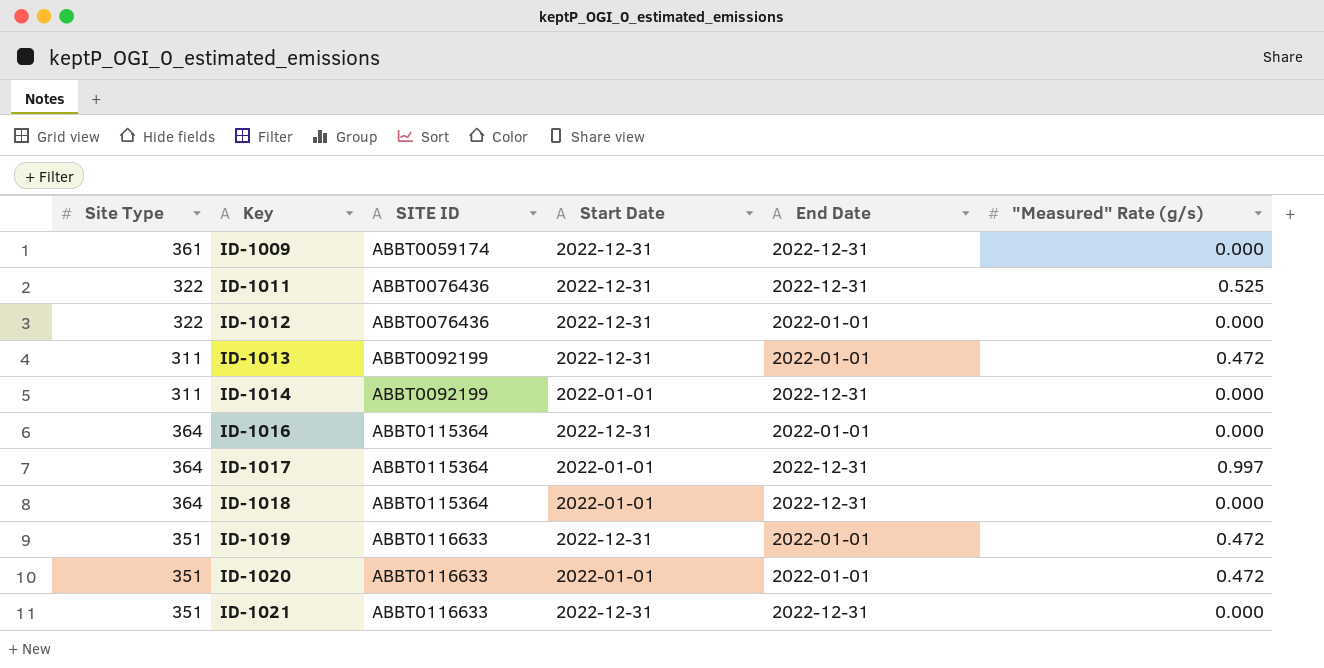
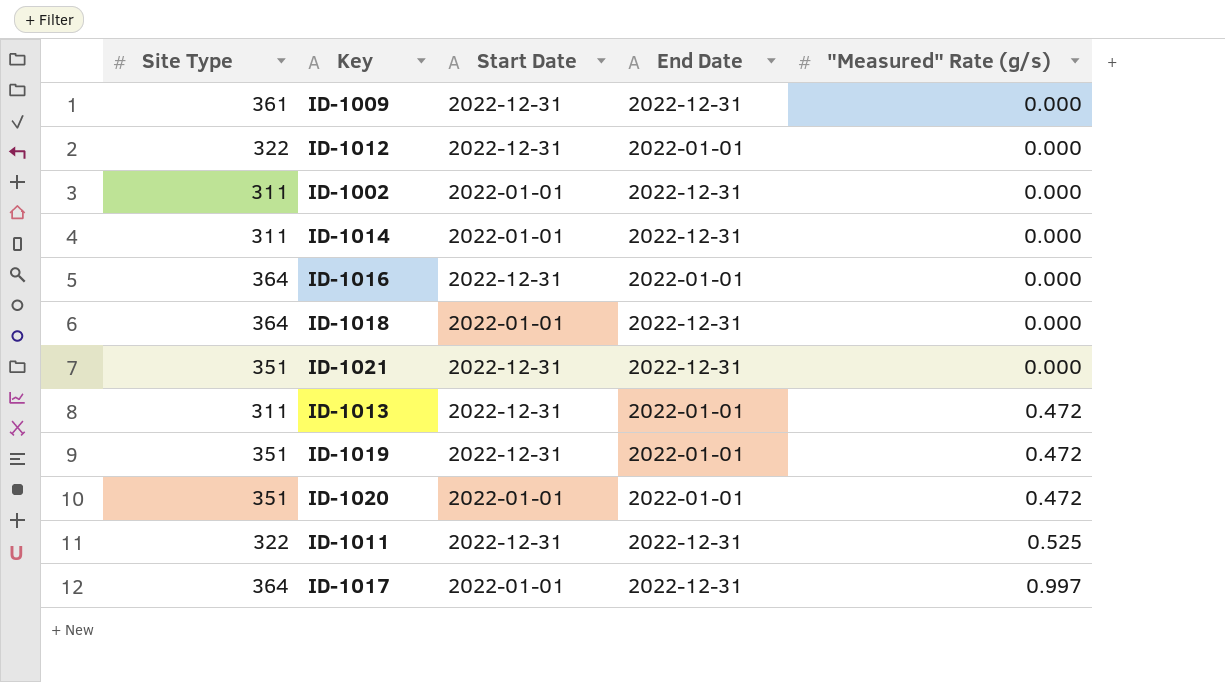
row order: Key ascending -> "Measured" Rate (g/s) ascending
column SITE ID | position: 3 -> none
row ID-1002: none -> 311 | 2022-01-01 | 2022-12-31 | 0.000

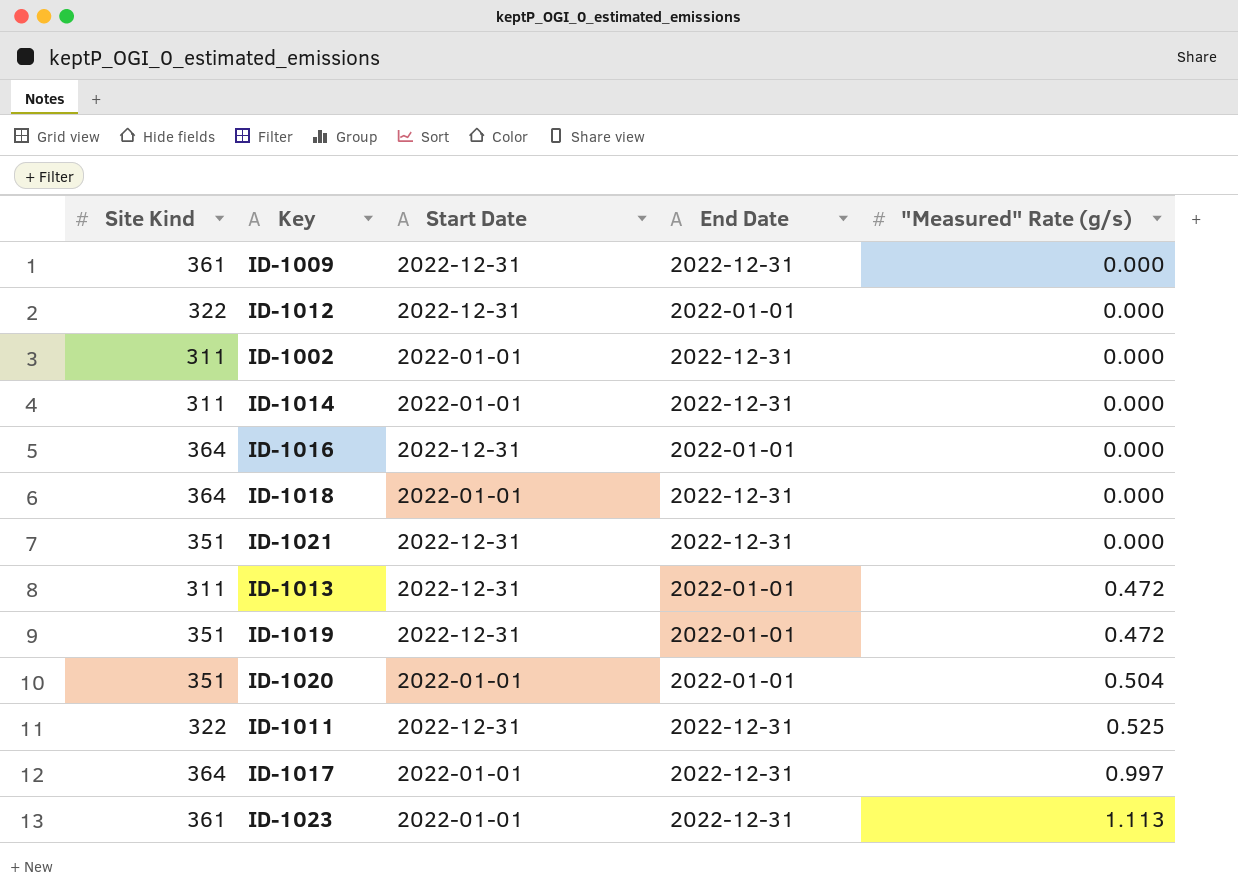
column name: Site Type -> Site Kind
ID-1020 | "Measured" Rate (g/s): 0.472 -> 0.504
row ID-1023: none -> 361 | 2022-01-01 | 2022-12-31 | 1.113

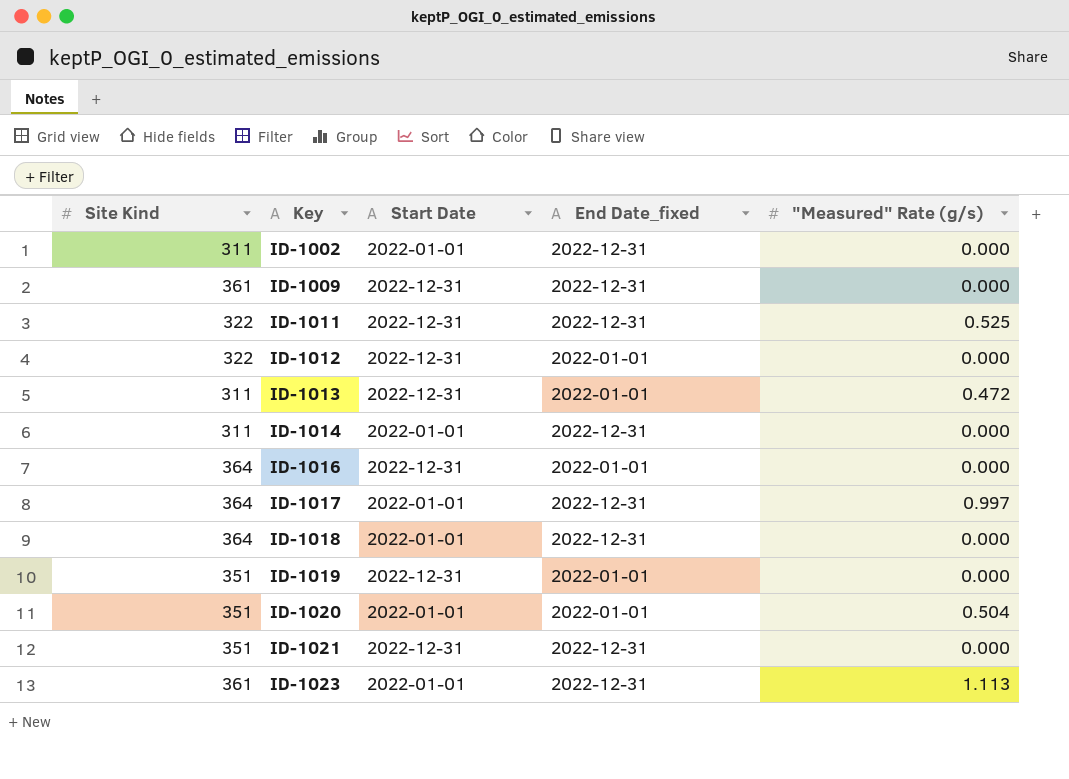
row order: "Measured" Rate (g/s) ascending -> Key ascending
column name: End Date -> End Date_fixed
ID-1019 | "Measured" Rate (g/s): 0.472 -> 0.000

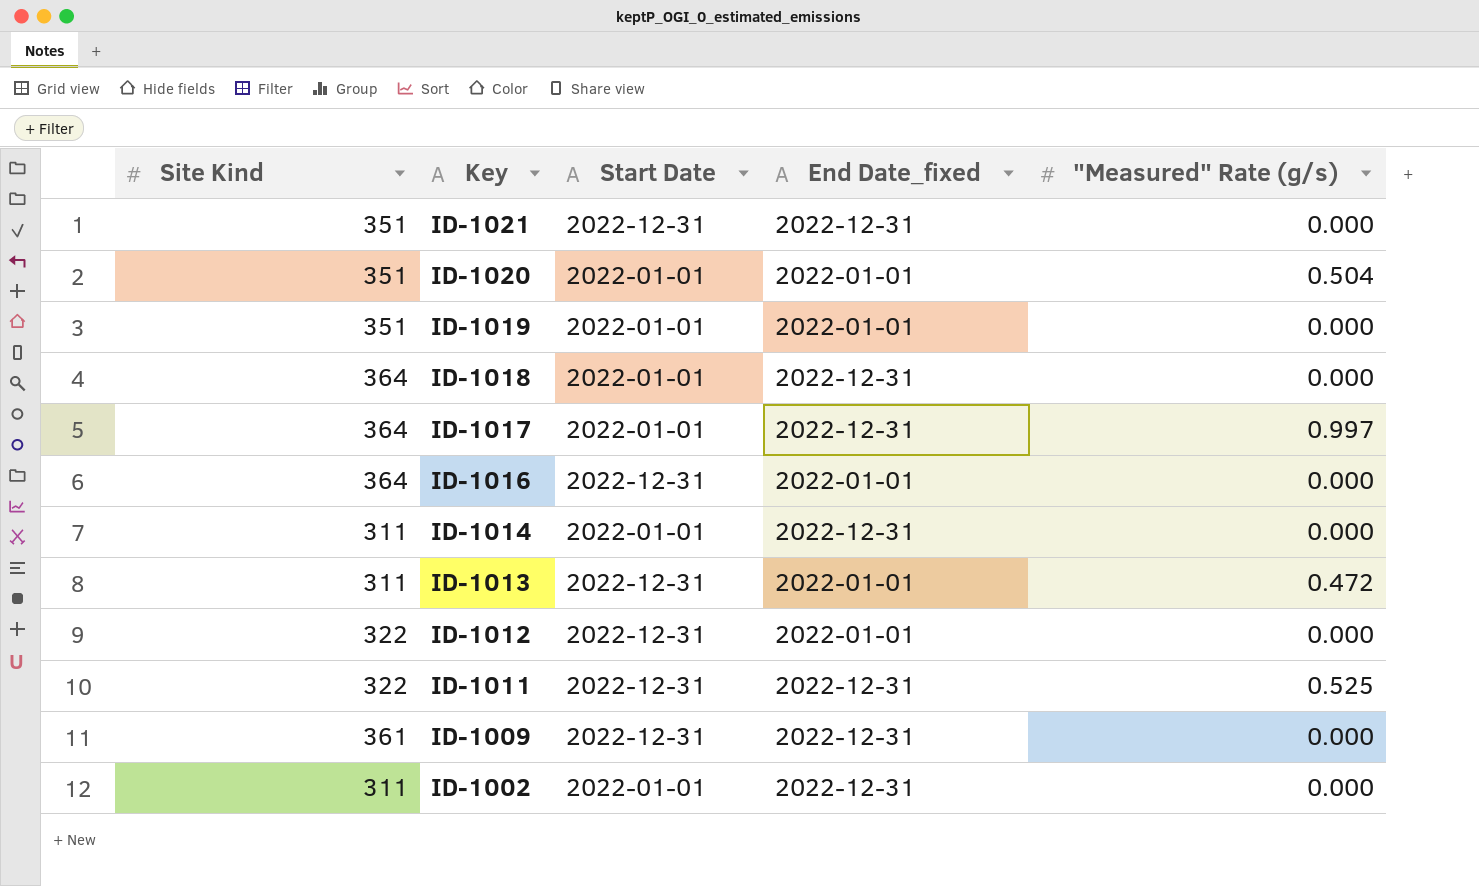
row order: Key ascending -> Key descending
row ID-1023: 361 | 2022-01-01 | 2022-12-31 | 1.113 -> none
ID-1019 | Start Date: 2022-12-31 -> 2022-01-01

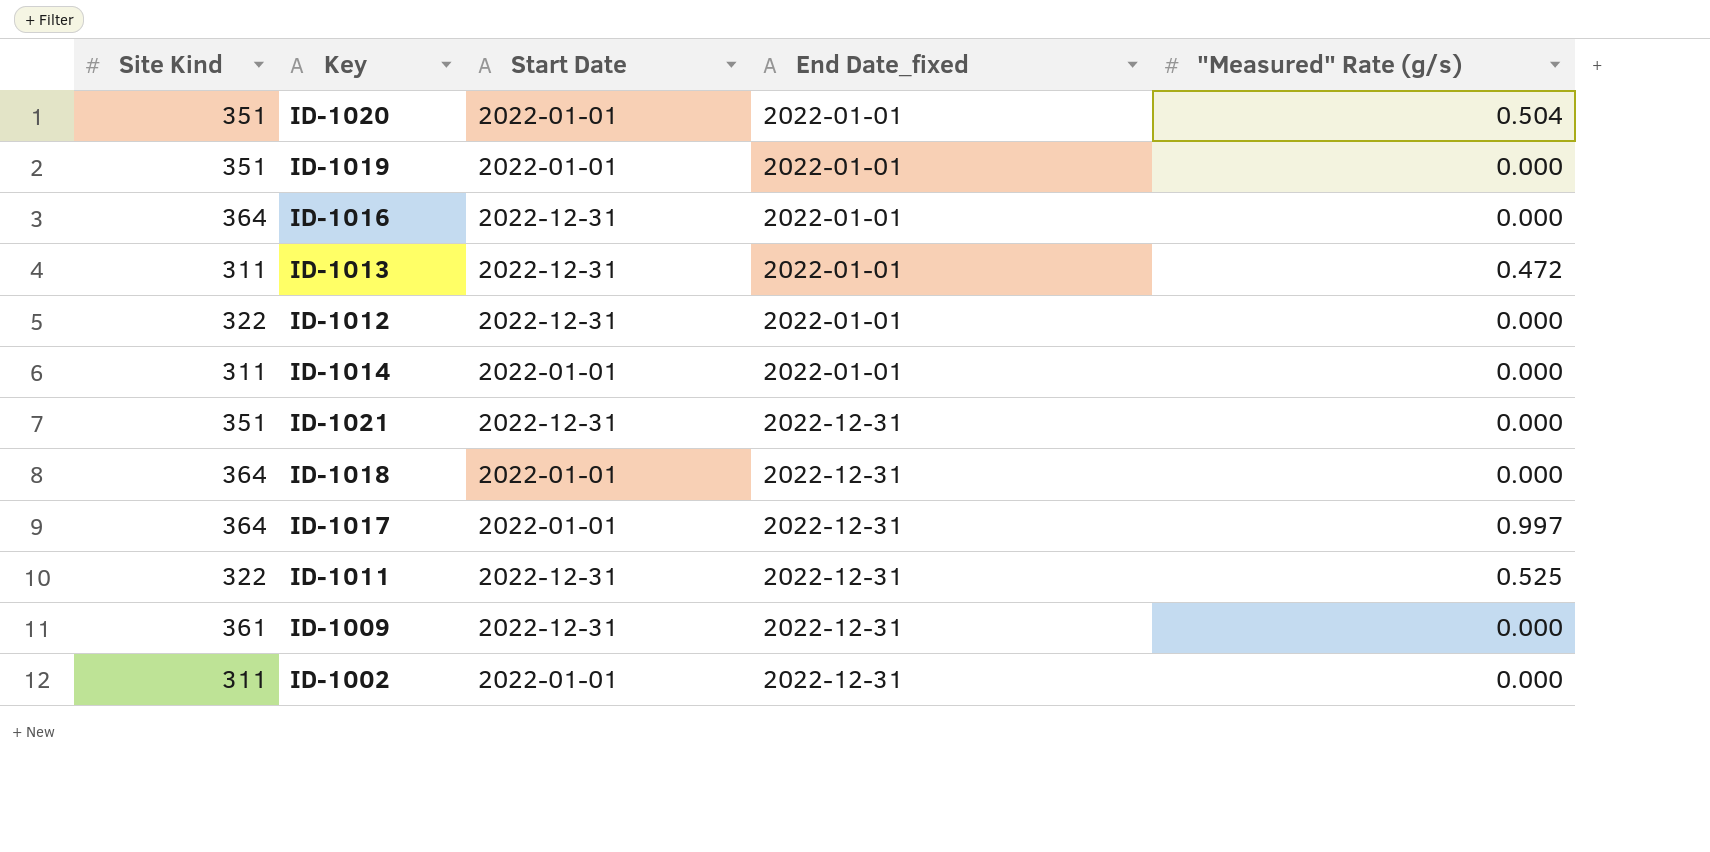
row order: Key descending -> End Date_fixed ascending
ID-1014 | End Date_fixed: 2022-12-31 -> 2022-01-01

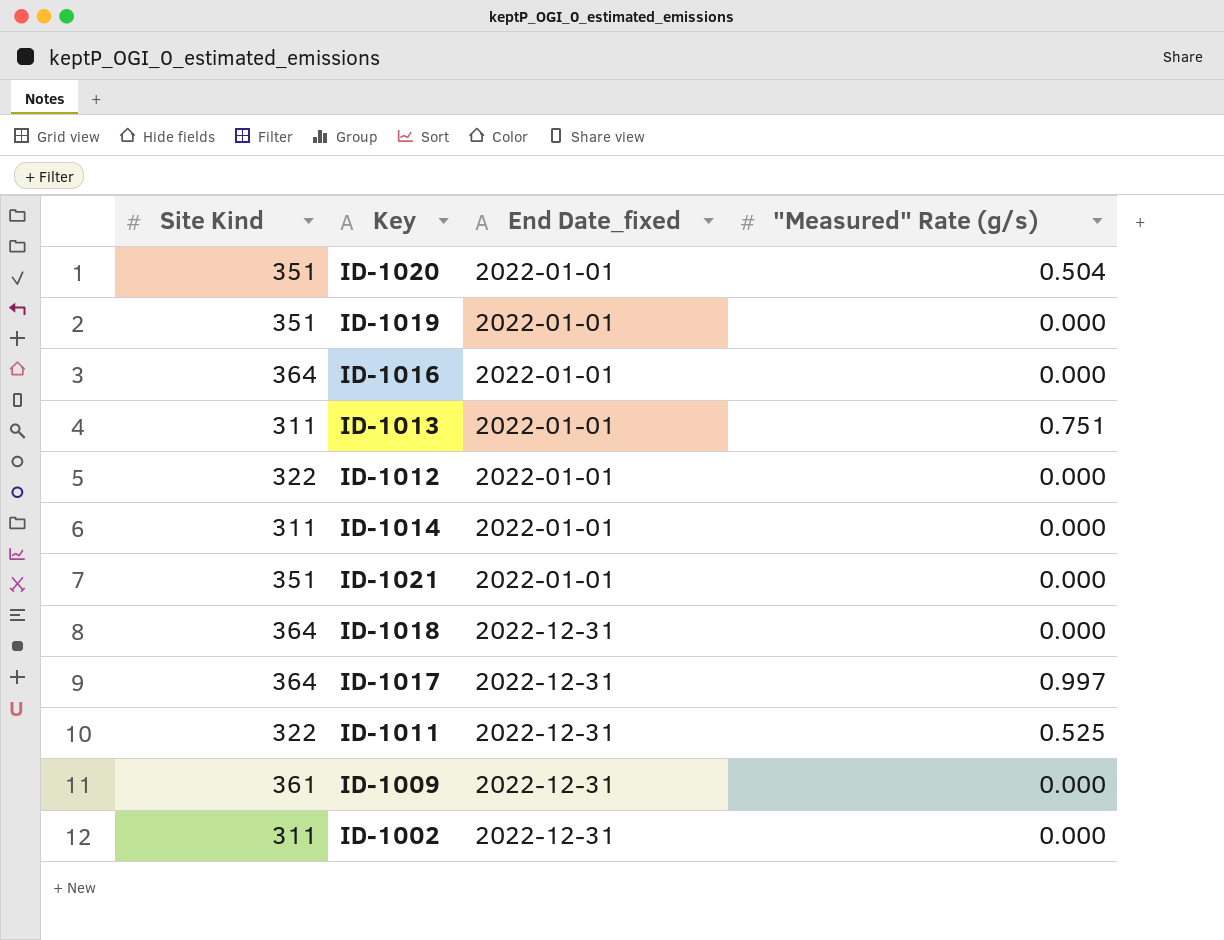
column Start Date | position: 3 -> none
ID-1013 | "Measured" Rate (g/s): 0.472 -> 0.751
ID-1021 | End Date_fixed: 2022-12-31 -> 2022-01-01

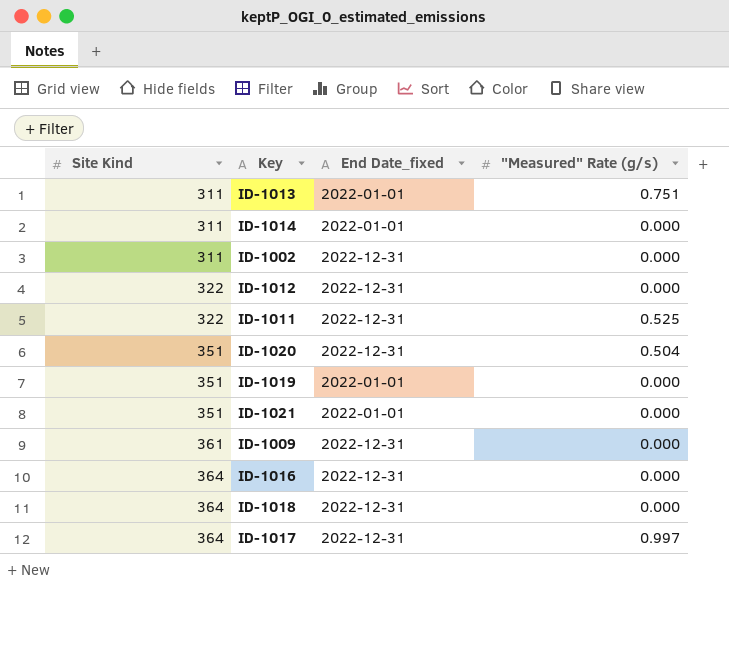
row order: End Date_fixed ascending -> Site Kind ascending
ID-1012 | End Date_fixed: 2022-01-01 -> 2022-12-31
ID-1020 | End Date_fixed: 2022-01-01 -> 2022-12-31
ID-1016 | End Date_fixed: 2022-01-01 -> 2022-12-31

